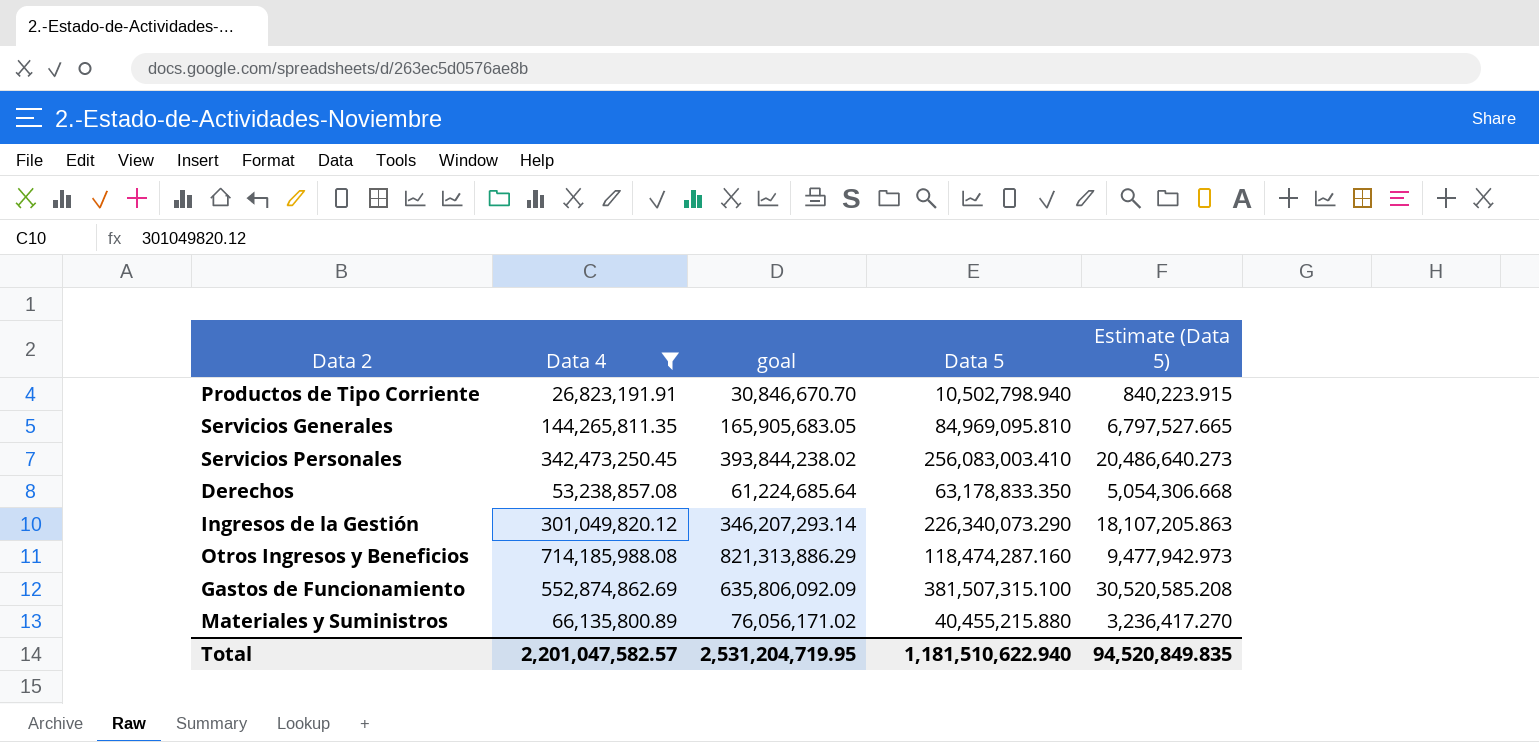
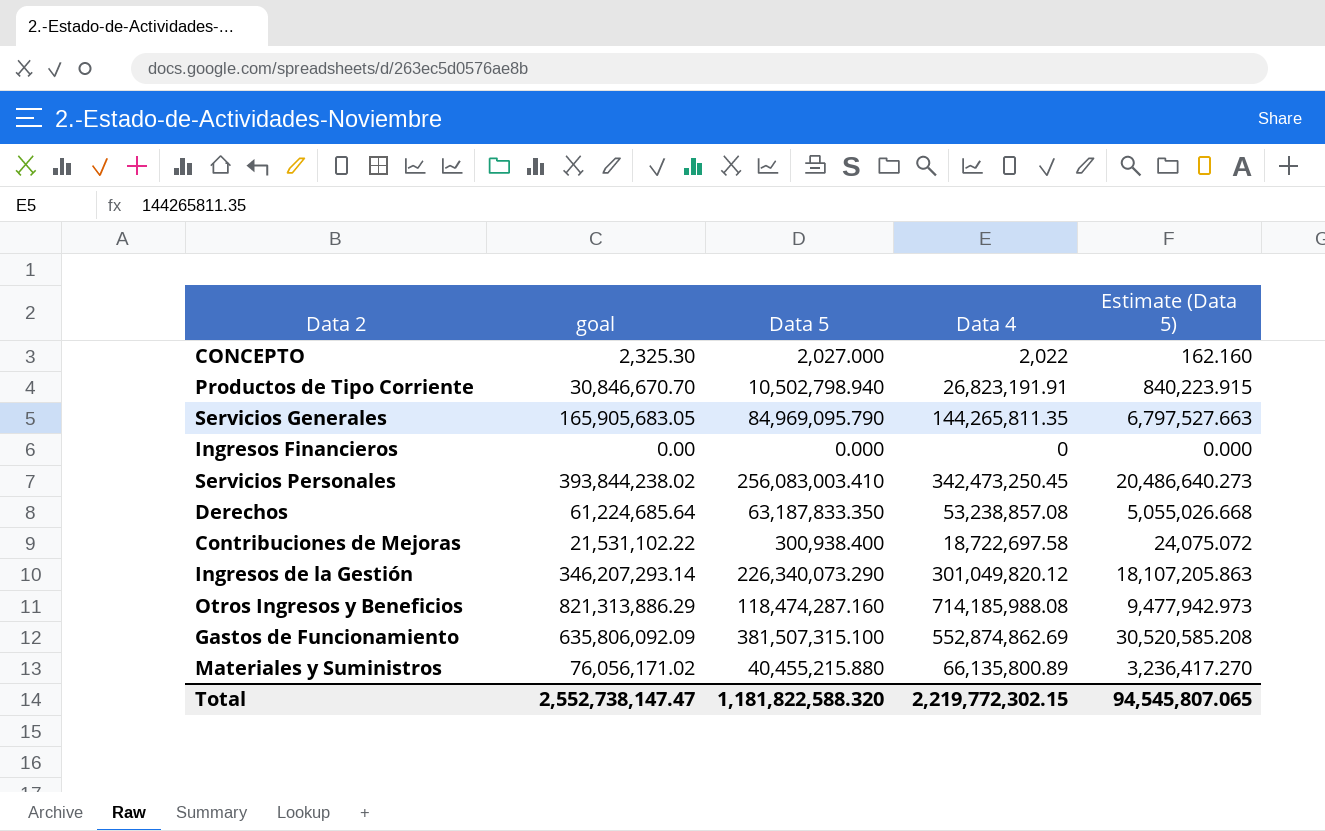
filter: Data 4 >= 26,823,191.91 -> none
column Data 4 | position: 2 -> 4
Servicios Generales | Data 5: 84,969,095.810 -> 84,969,095.790
Servicios Generales | Estimate (Data 5): 6,797,527.665 -> 6,797,527.663
Derechos | Data 5: 63,178,833.350 -> 63,187,833.350
Derechos | Estimate (Data 5): 5,054,306.668 -> 5,055,026.668
Total | goal: 2,531,204,719.95 -> 2,552,738,147.47
Total | Data 5: 1,181,510,622.940 -> 1,181,822,588.320
Total | Data 4: 2,201,047,582.57 -> 2,219,772,302.15
Total | Estimate (Data 5): 94,520,849.835 -> 94,545,807.065

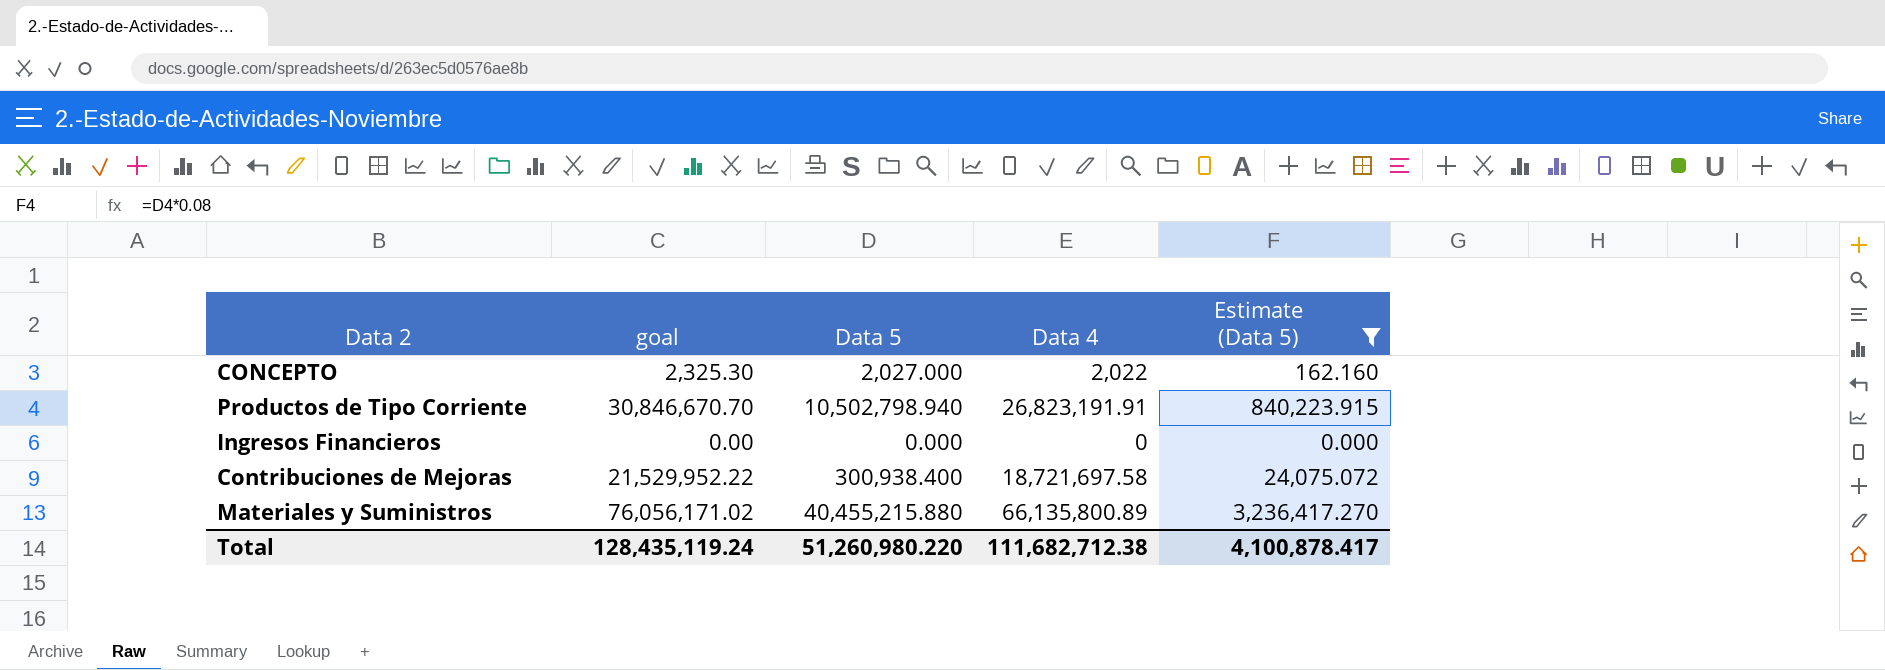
filter: none -> Estimate (Data 5) <= 3,236,417.270
Contribuciones de Mejoras | goal: 21,531,102.22 -> 21,529,952.22
Contribuciones de Mejoras | Data 4: 18,722,697.58 -> 18,721,697.58
Total | goal: 2,552,738,147.47 -> 128,435,119.24
Total | Data 5: 1,181,822,588.320 -> 51,260,980.220
Total | Data 4: 2,219,772,302.15 -> 111,682,712.38
Total | Estimate (Data 5): 94,545,807.065 -> 4,100,878.417

